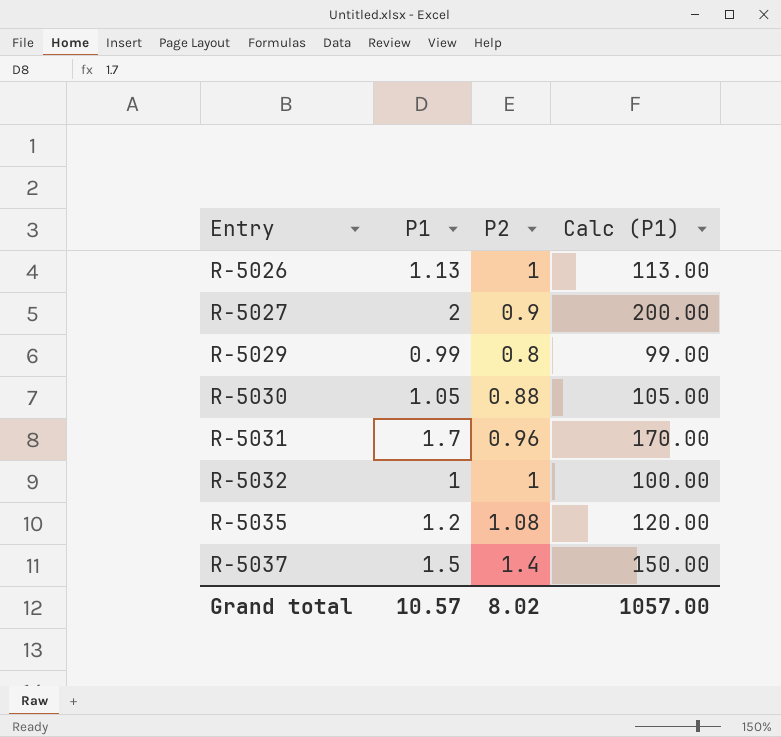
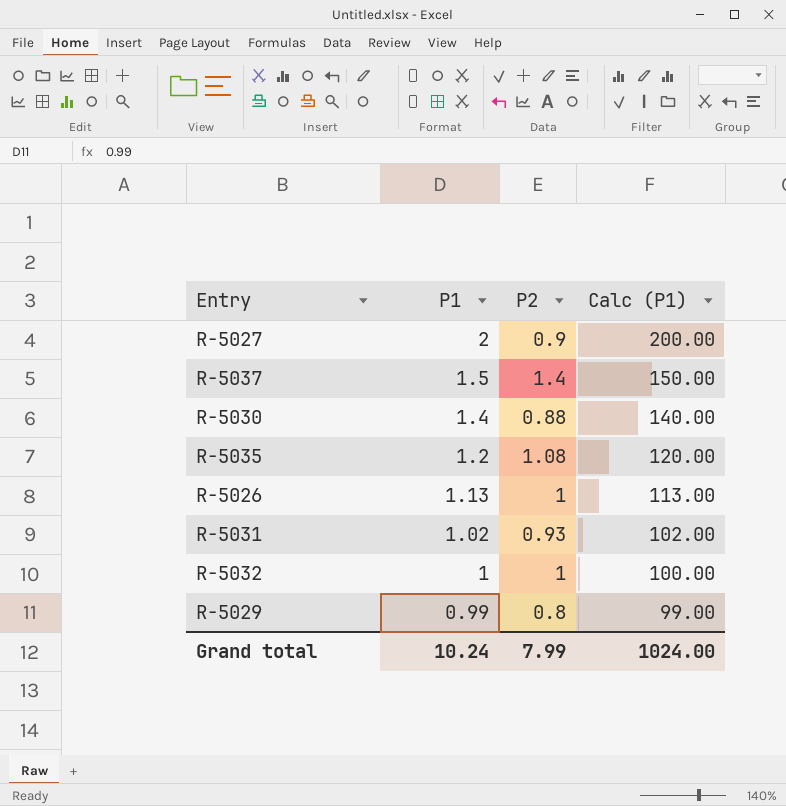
row order: Entry ascending -> P1 descending
R-5030 | P1: 1.05 -> 1.4
R-5030 | Calc (P1): 105.00 -> 140.00
R-5031 | P1: 1.7 -> 1.02
R-5031 | P2: 0.96 -> 0.93
R-5031 | Calc (P1): 170.00 -> 102.00
Grand total | P1: 10.57 -> 10.24
Grand total | P2: 8.02 -> 7.99
Grand total | Calc (P1): 1057.00 -> 1024.00

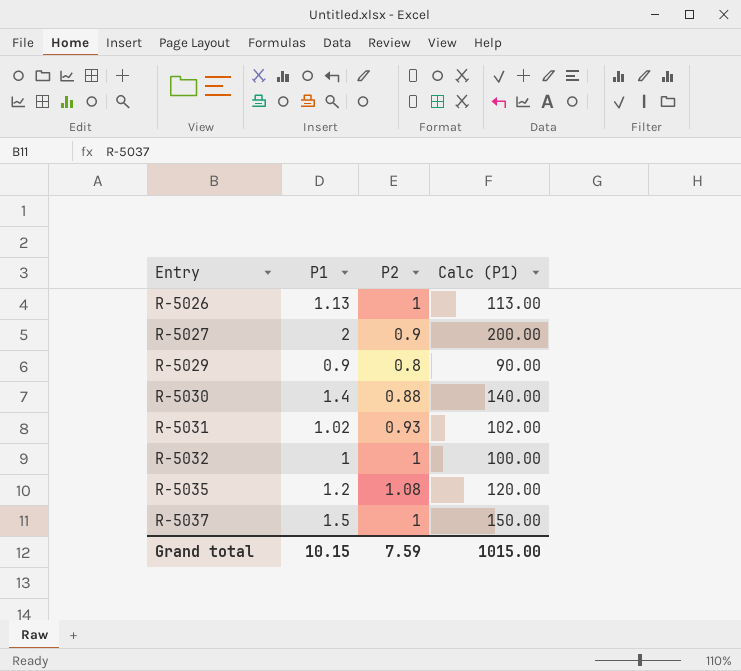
row order: P1 descending -> Entry ascending
R-5029 | P1: 0.99 -> 0.9
R-5029 | Calc (P1): 99.00 -> 90.00
R-5037 | P2: 1.4 -> 1
Grand total | P1: 10.24 -> 10.15
Grand total | P2: 7.99 -> 7.59
Grand total | Calc (P1): 1024.00 -> 1015.00

